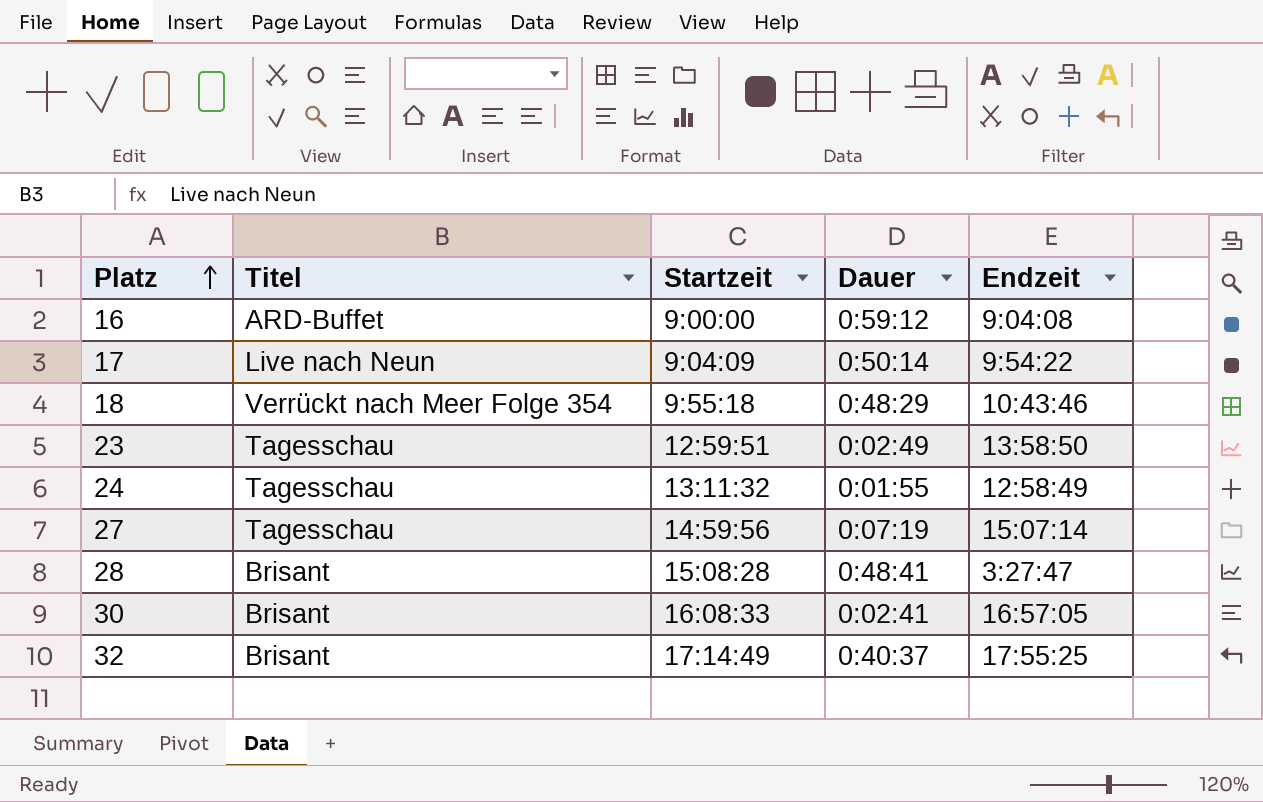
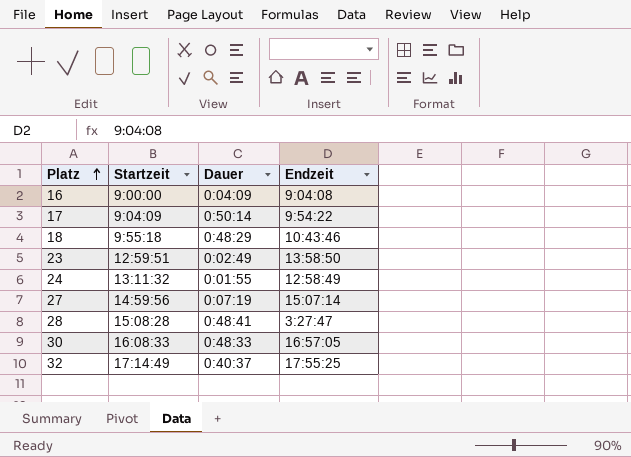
column Titel | position: 2 -> none
16 | Dauer: 0:59:12 -> 0:04:09
30 | Dauer: 0:02:41 -> 0:48:33

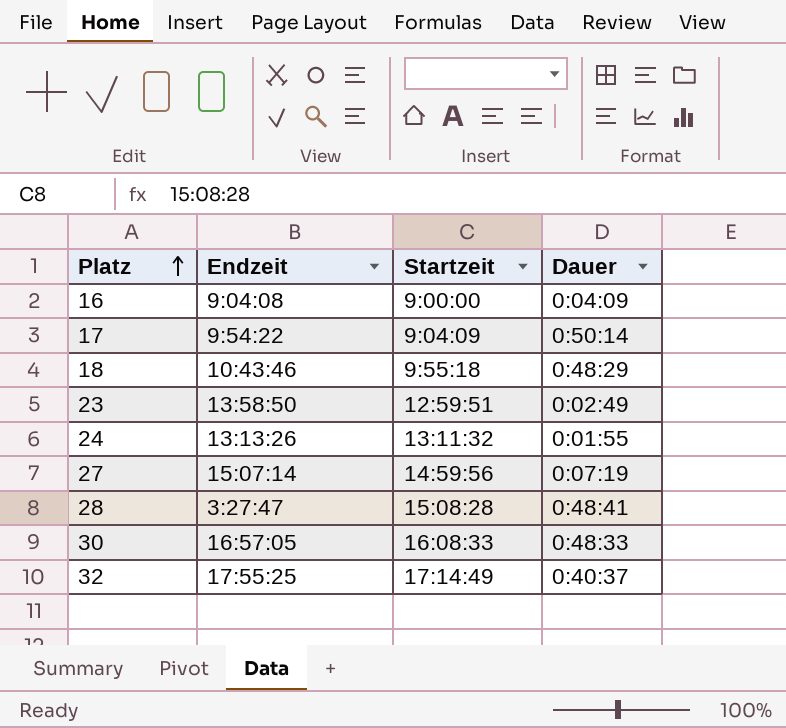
column Endzeit | position: 4 -> 2
24 | Endzeit: 12:58:49 -> 13:13:26

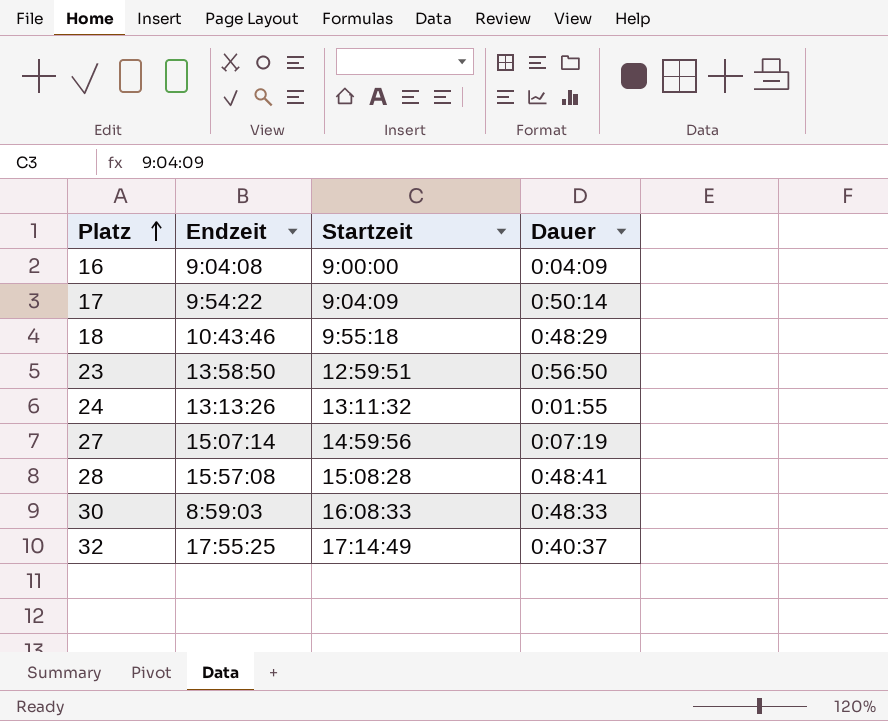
23 | Dauer: 0:02:49 -> 0:56:50
28 | Endzeit: 3:27:47 -> 15:57:08
30 | Endzeit: 16:57:05 -> 8:59:03

